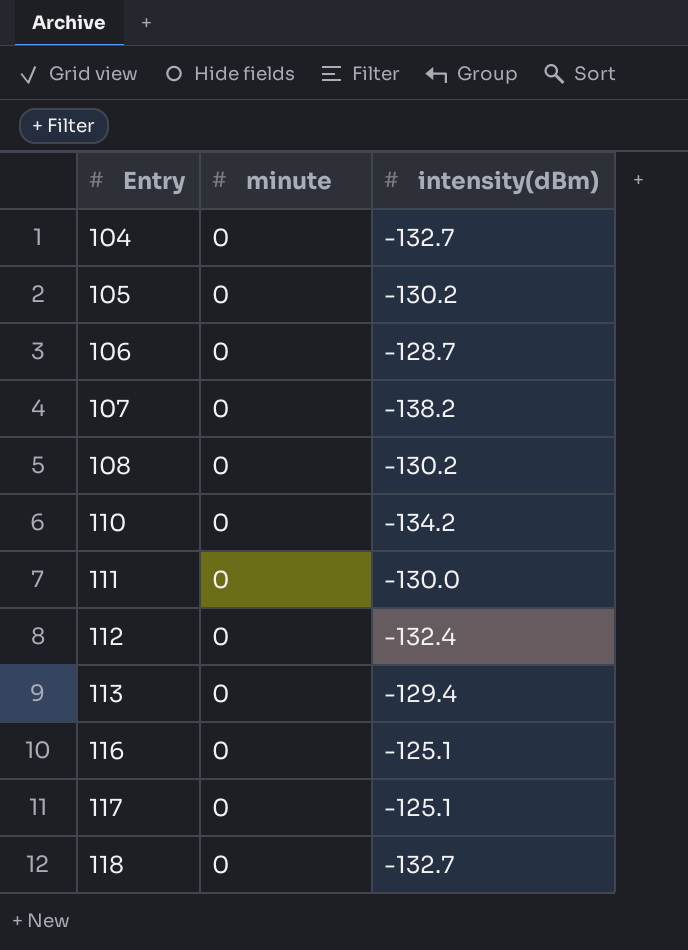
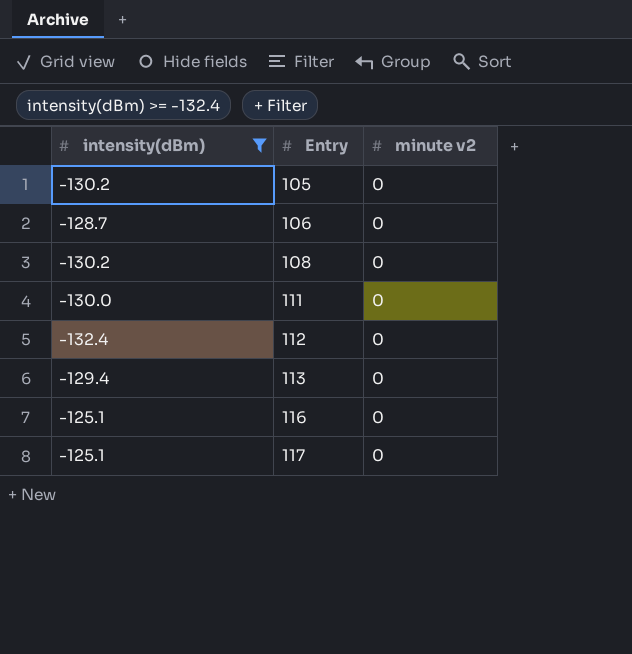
filter: none -> intensity(dBm) >= -132.4
column intensity(dBm) | position: 3 -> 1
column name: minute -> minute v2

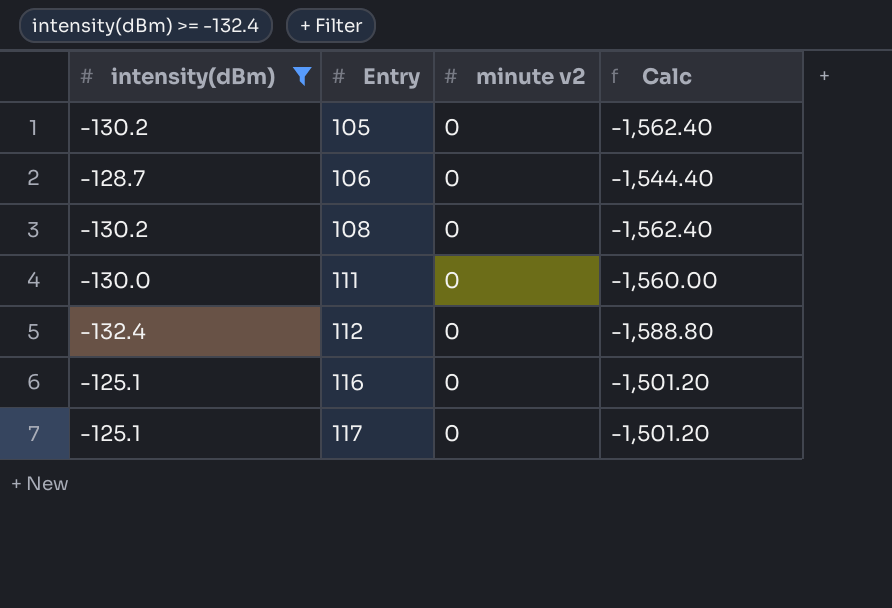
column Calc | formula: none -> [intensity(dBm)] * 12
row 113: -129.4 | 0 -> none

